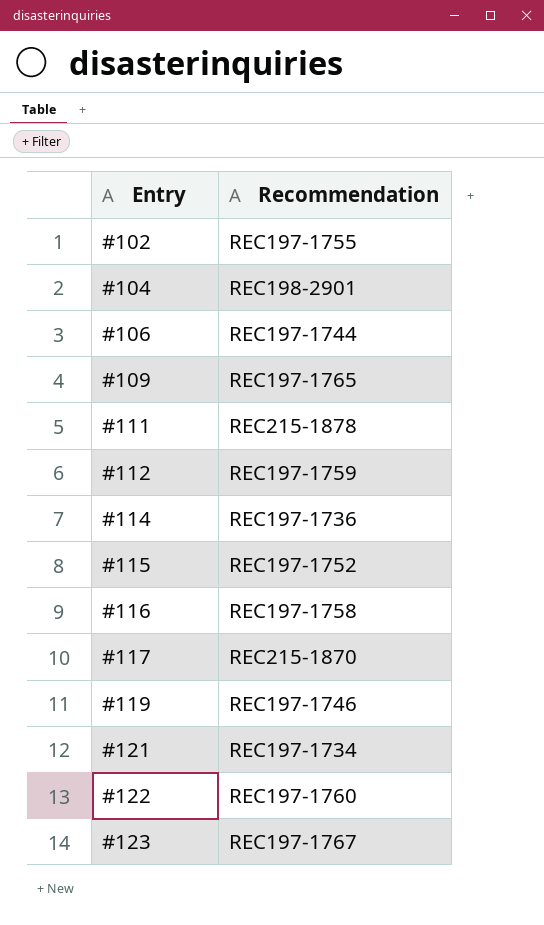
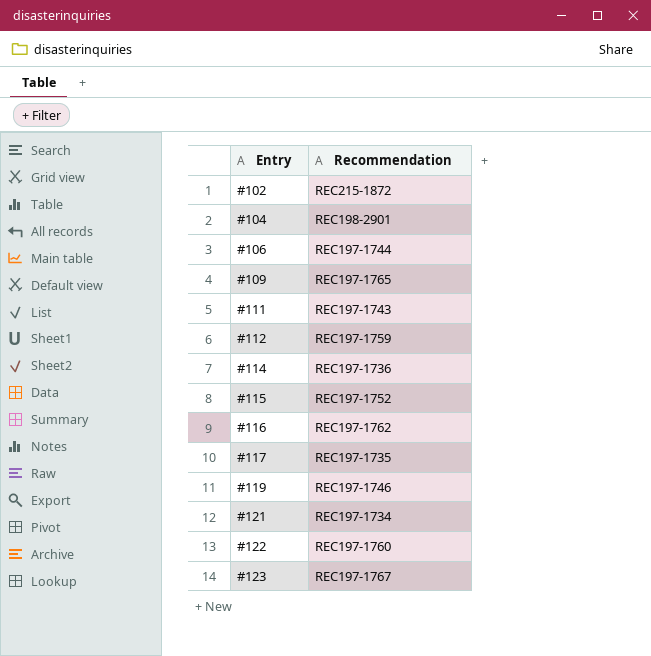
#102 | Recommendation: REC197-1755 -> REC215-1872
#111 | Recommendation: REC215-1878 -> REC197-1743
#116 | Recommendation: REC197-1758 -> REC197-1762
#117 | Recommendation: REC215-1870 -> REC197-1735

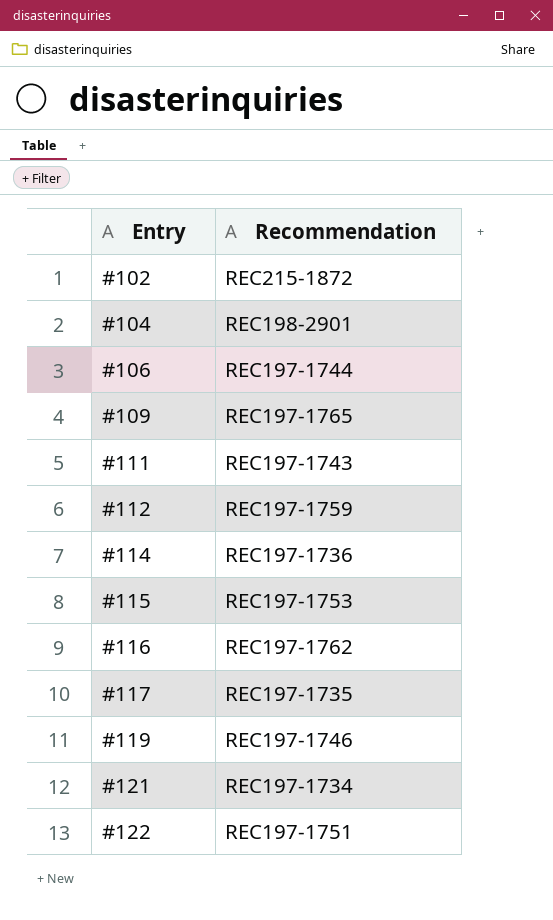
row #123: REC197-1767 -> none
#115 | Recommendation: REC197-1752 -> REC197-1753
#122 | Recommendation: REC197-1760 -> REC197-1751

